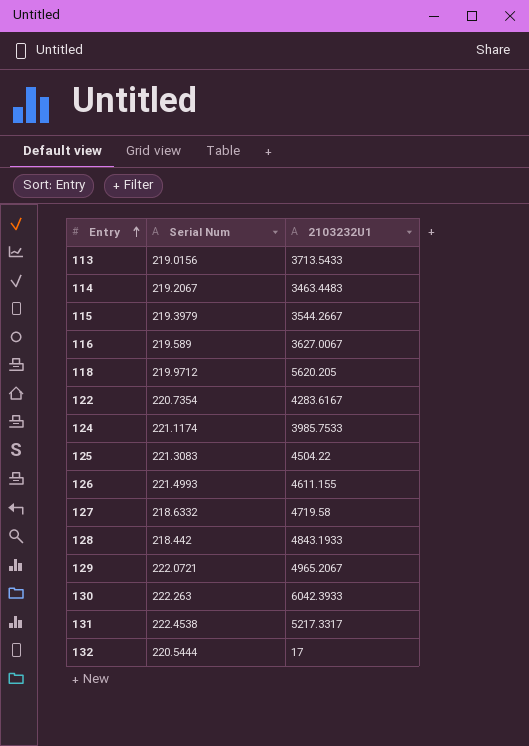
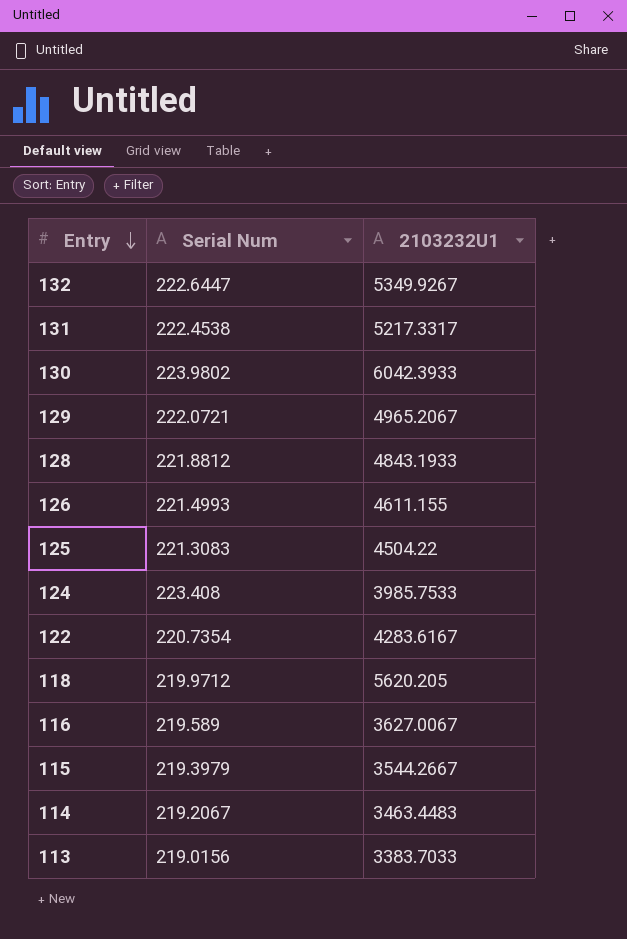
row order: Entry ascending -> Entry descending
row 127: 218.6332 | 4719.58 -> none
132 | Serial Num: 220.5444 -> 222.6447
132 | 2103232U1: 17 -> 5349.9267
130 | Serial Num: 222.263 -> 223.9802
128 | Serial Num: 218.442 -> 221.8812
124 | Serial Num: 221.1174 -> 223.408
113 | 2103232U1: 3713.5433 -> 3383.7033

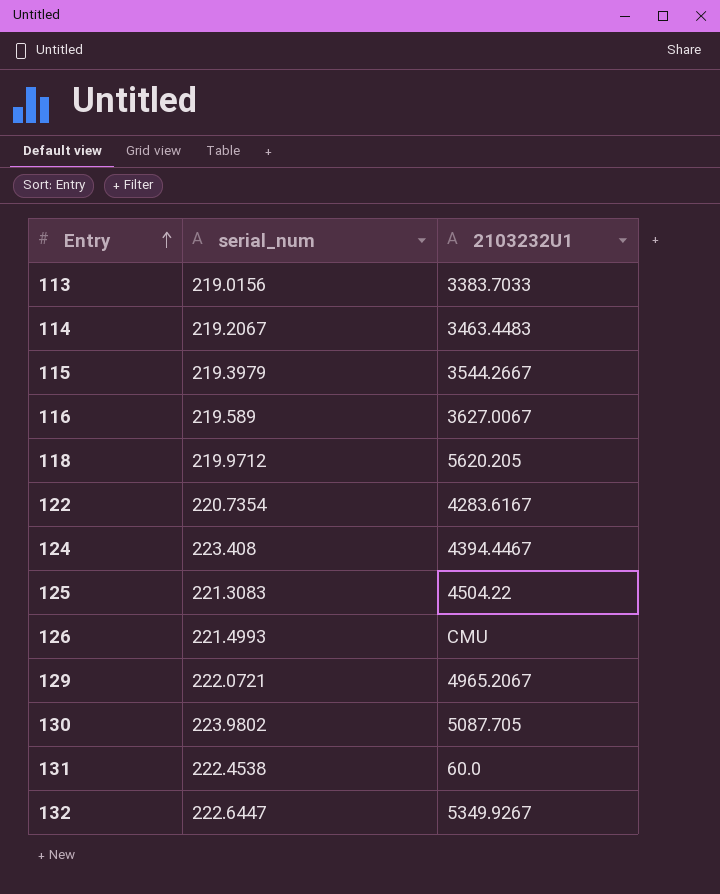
row order: Entry descending -> Entry ascending
column name: Serial Num -> serial_num
row 128: 221.8812 | 4843.1933 -> none
124 | 2103232U1: 3985.7533 -> 4394.4467
126 | 2103232U1: 4611.155 -> CMU
130 | 2103232U1: 6042.3933 -> 5087.705
131 | 2103232U1: 5217.3317 -> 60.0

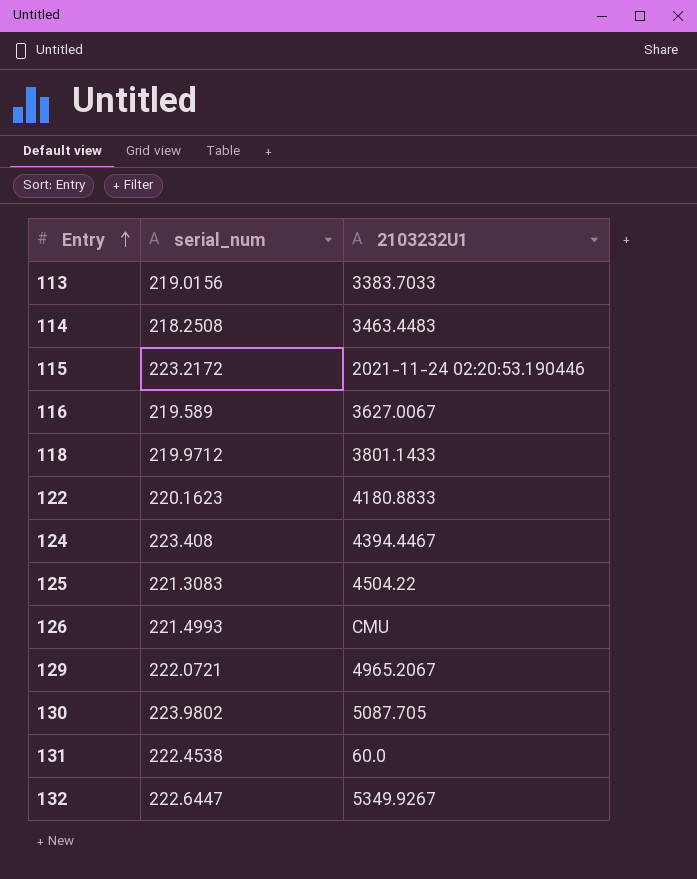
114 | serial_num: 219.2067 -> 218.2508
115 | serial_num: 219.3979 -> 223.2172
115 | 2103232U1: 3544.2667 -> 2021-11-24 02:20:53.190446
118 | 2103232U1: 5620.205 -> 3801.1433
122 | serial_num: 220.7354 -> 220.1623
122 | 2103232U1: 4283.6167 -> 4180.8833

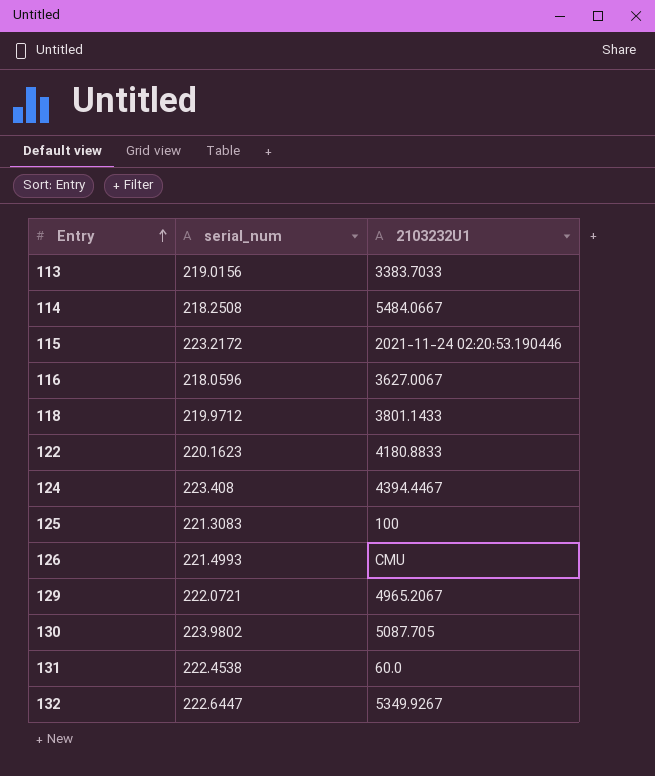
114 | 2103232U1: 3463.4483 -> 5484.0667
116 | serial_num: 219.589 -> 218.0596
125 | 2103232U1: 4504.22 -> 100

